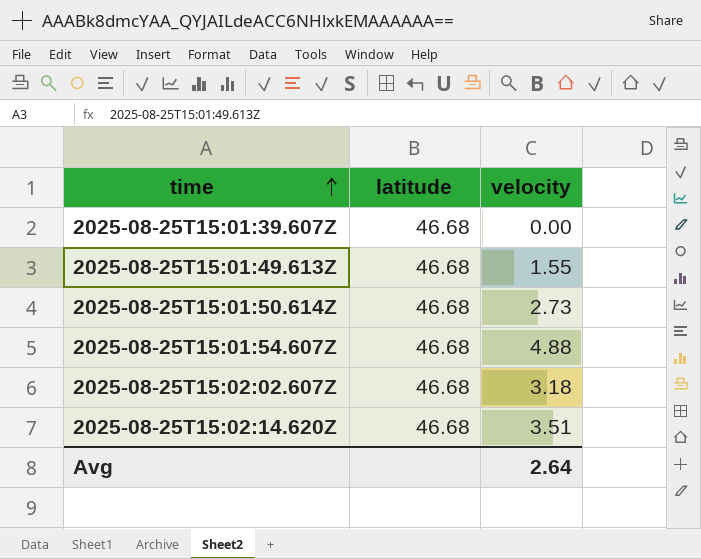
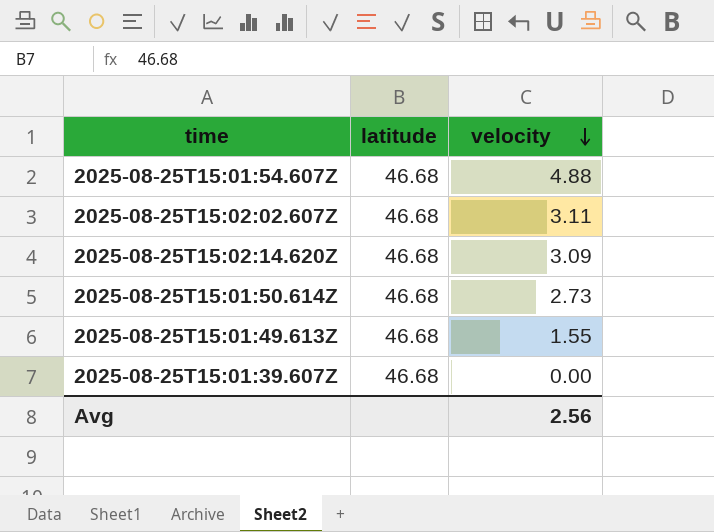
row order: time ascending -> velocity descending
2025-08-25T15:02:02.607Z | velocity: 3.18 -> 3.11
2025-08-25T15:02:14.620Z | velocity: 3.51 -> 3.09
Avg | velocity: 2.64 -> 2.56

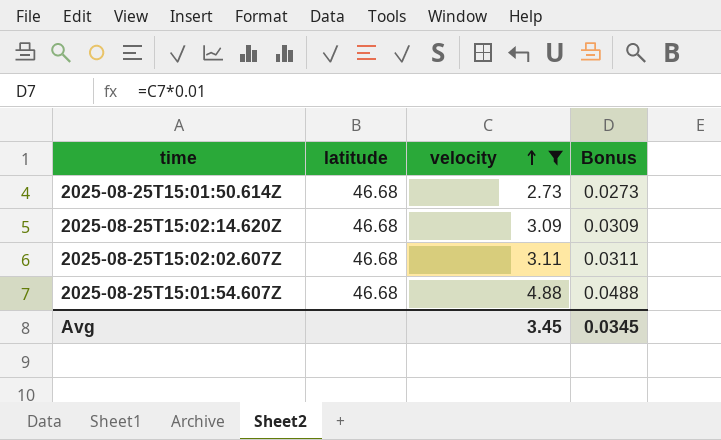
filter: none -> velocity >= 2.73
row order: velocity descending -> velocity ascending
column Bonus | formula: none -> [velocity] * 0.01
Avg | velocity: 2.56 -> 3.45

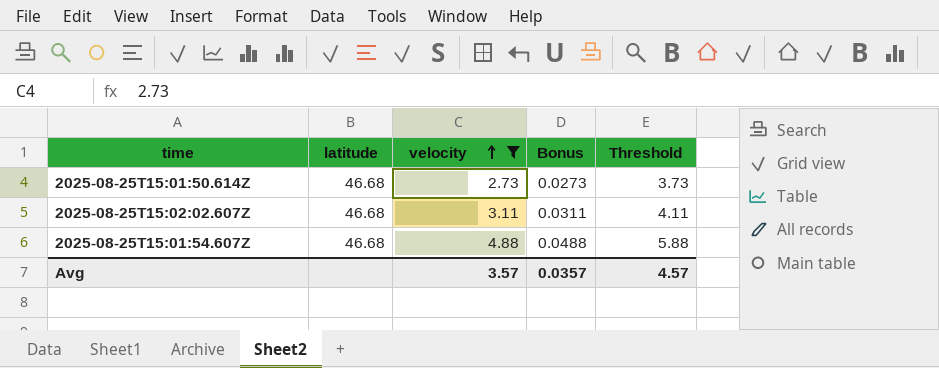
column Threshold | formula: none -> [velocity] + 1
row 2025-08-25T15:02:14.620Z: 46.68 | 3.09 | 0.0309 -> none
Avg | velocity: 3.45 -> 3.57
Avg | Bonus: 0.0345 -> 0.0357

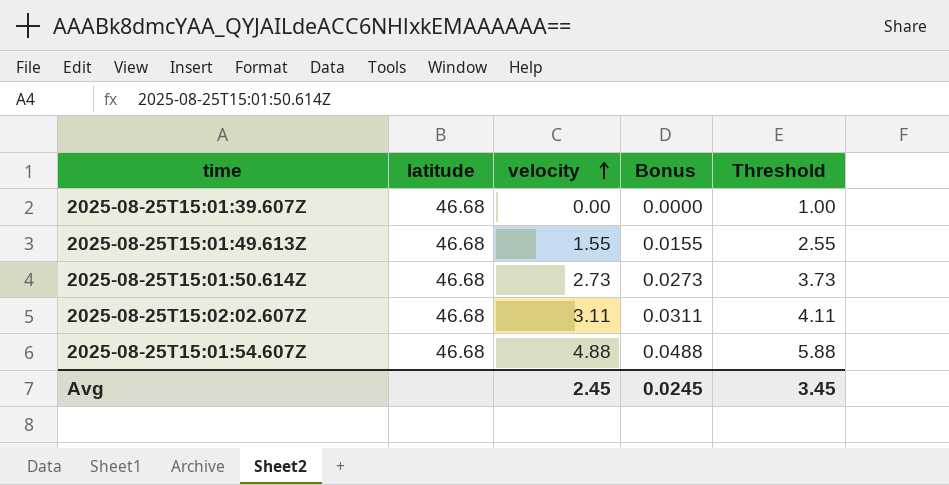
filter: velocity >= 2.73 -> none
Avg | velocity: 3.57 -> 2.45
Avg | Bonus: 0.0357 -> 0.0245
Avg | Threshold: 4.57 -> 3.45

